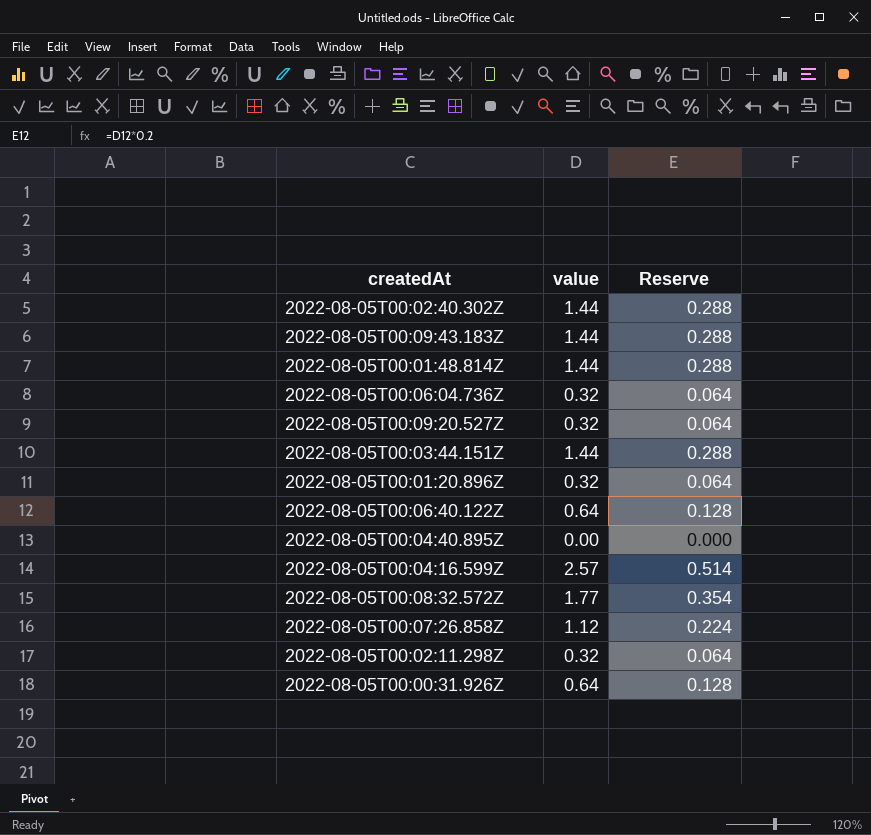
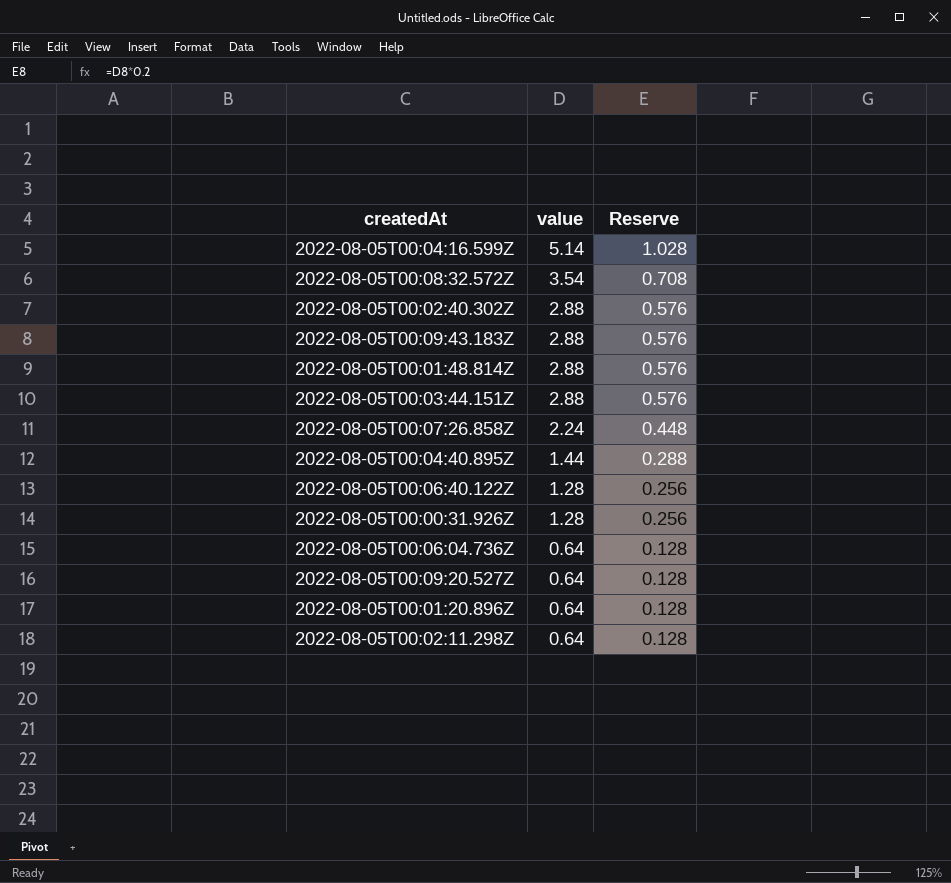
row order: none -> value descending
2022-08-05T00:04:16.599Z | value: 2.57 -> 5.14
2022-08-05T00:04:16.599Z | Reserve: 0.514 -> 1.028
2022-08-05T00:08:32.572Z | value: 1.77 -> 3.54
2022-08-05T00:08:32.572Z | Reserve: 0.354 -> 0.708
2022-08-05T00:02:40.302Z | value: 1.44 -> 2.88
2022-08-05T00:02:40.302Z | Reserve: 0.288 -> 0.576
2022-08-05T00:09:43.183Z | value: 1.44 -> 2.88
2022-08-05T00:09:43.183Z | Reserve: 0.288 -> 0.576
2022-08-05T00:01:48.814Z | value: 1.44 -> 2.88
2022-08-05T00:01:48.814Z | Reserve: 0.288 -> 0.576
2022-08-05T00:03:44.151Z | value: 1.44 -> 2.88
2022-08-05T00:03:44.151Z | Reserve: 0.288 -> 0.576
2022-08-05T00:07:26.858Z | value: 1.12 -> 2.24
2022-08-05T00:07:26.858Z | Reserve: 0.224 -> 0.448
2022-08-05T00:04:40.895Z | value: 0.00 -> 1.44
2022-08-05T00:04:40.895Z | Reserve: 0.000 -> 0.288
2022-08-05T00:06:40.122Z | value: 0.64 -> 1.28
2022-08-05T00:06:40.122Z | Reserve: 0.128 -> 0.256
2022-08-05T00:00:31.926Z | value: 0.64 -> 1.28
2022-08-05T00:00:31.926Z | Reserve: 0.128 -> 0.256
2022-08-05T00:06:04.736Z | value: 0.32 -> 0.64
2022-08-05T00:06:04.736Z | Reserve: 0.064 -> 0.128
2022-08-05T00:09:20.527Z | value: 0.32 -> 0.64
2022-08-05T00:09:20.527Z | Reserve: 0.064 -> 0.128
2022-08-05T00:01:20.896Z | value: 0.32 -> 0.64
2022-08-05T00:01:20.896Z | Reserve: 0.064 -> 0.128
2022-08-05T00:02:11.298Z | value: 0.32 -> 0.64
2022-08-05T00:02:11.298Z | Reserve: 0.064 -> 0.128

